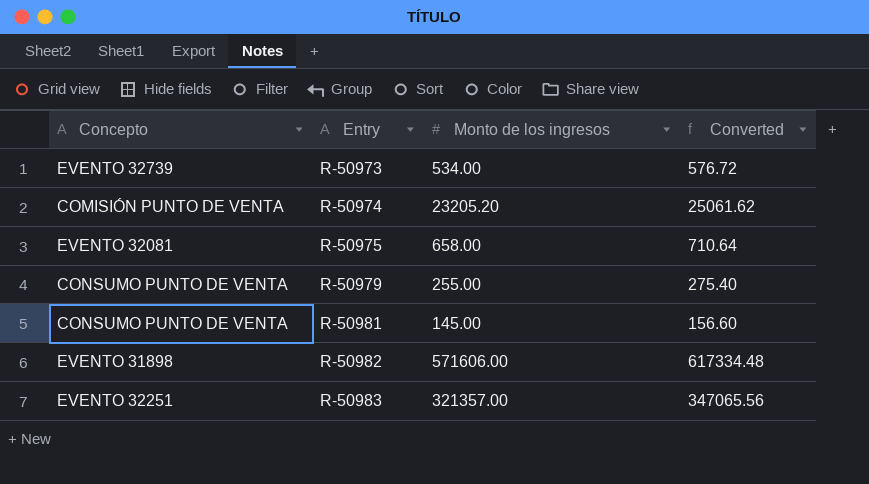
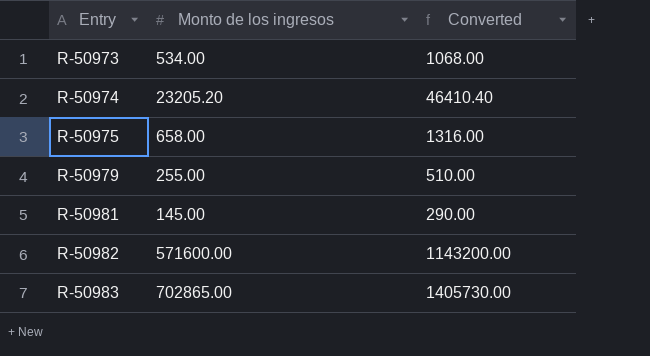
column Concepto | position: 1 -> none
column Converted | formula: [Monto de los ingresos] * 1.08 -> [Monto de los ingresos] * 2
R-50982 | Monto de los ingresos: 571606.00 -> 571600.00
R-50983 | Monto de los ingresos: 321357.00 -> 702865.00

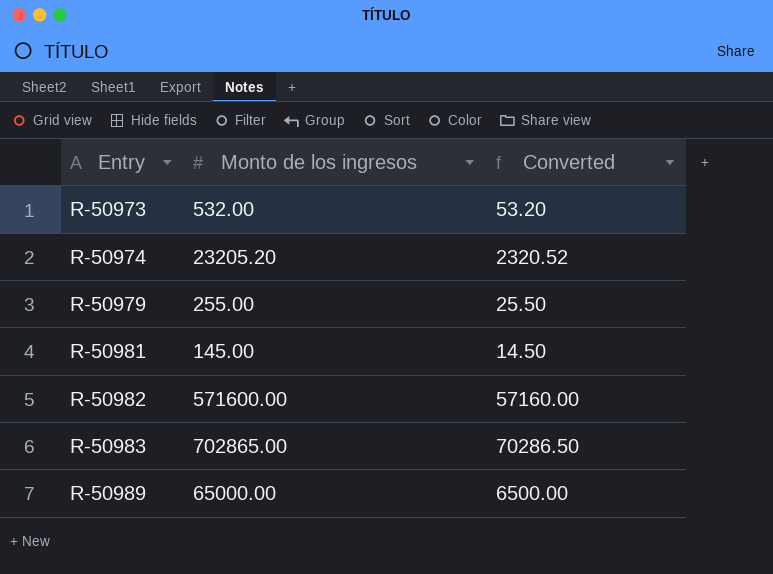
column Converted | formula: [Monto de los ingresos] * 2 -> [Monto de los ingresos] * 0.1
row R-50975: 658.00 | 1316.00 -> none
R-50973 | Monto de los ingresos: 534.00 -> 532.00
row R-50989: none -> 65000.00 | 6500.00

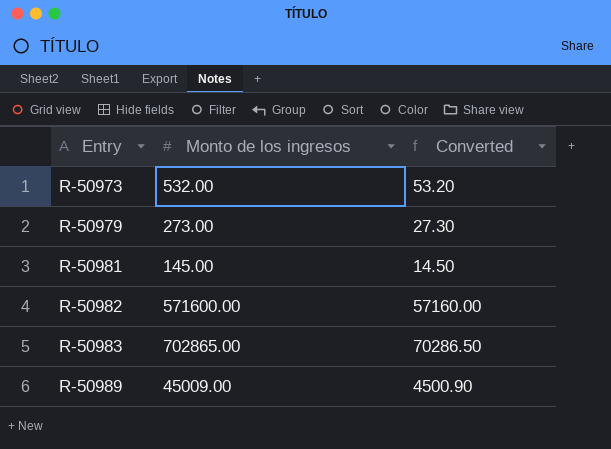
row R-50974: 23205.20 | 2320.52 -> none
R-50979 | Monto de los ingresos: 255.00 -> 273.00
R-50979 | Converted: 25.50 -> 27.30
R-50989 | Monto de los ingresos: 65000.00 -> 45009.00
R-50989 | Converted: 6500.00 -> 4500.90

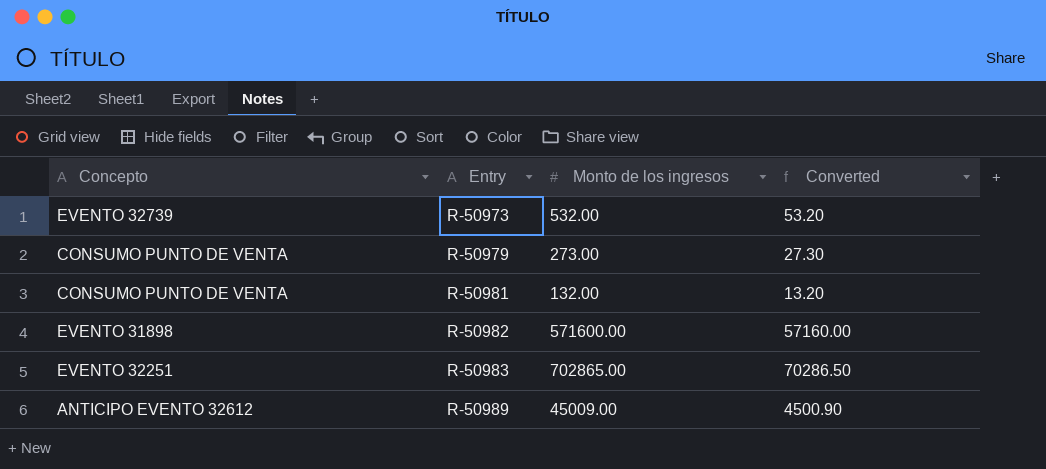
column Concepto | position: none -> 1
R-50981 | Monto de los ingresos: 145.00 -> 132.00
R-50981 | Converted: 14.50 -> 13.20

